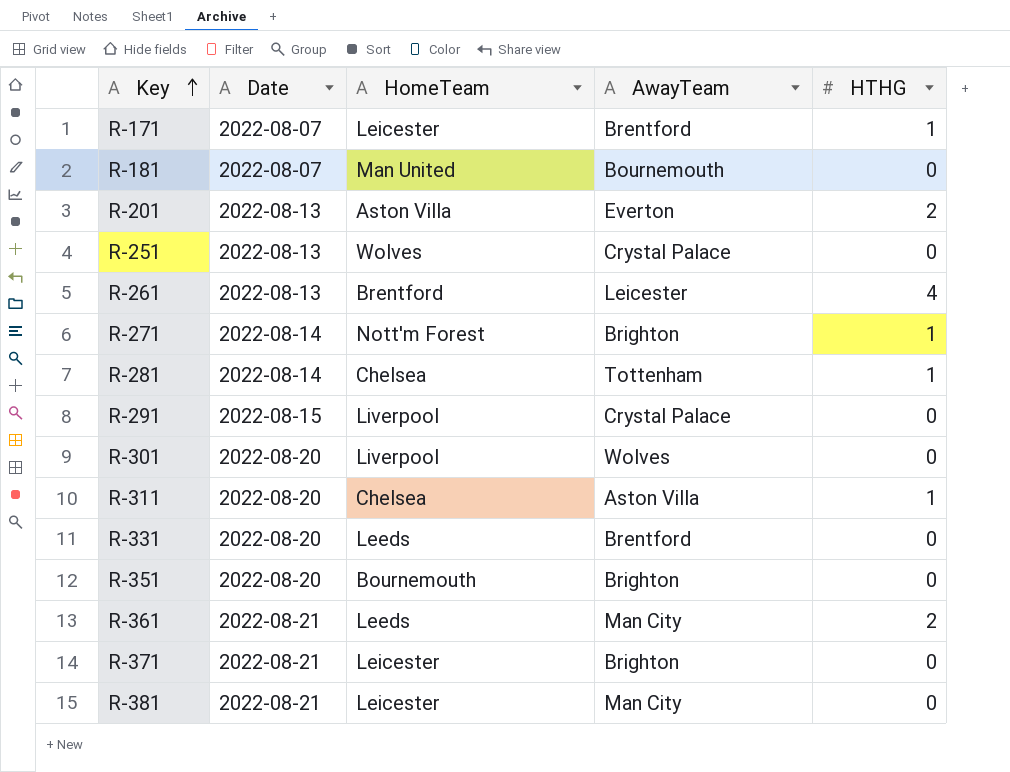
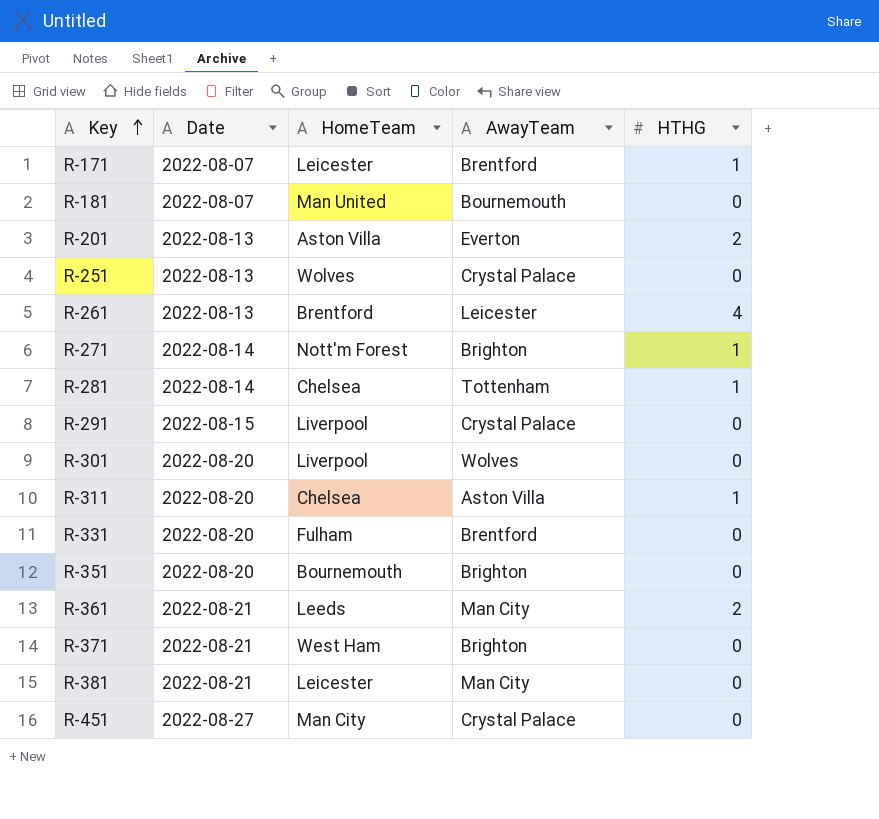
R-331 | HomeTeam: Leeds -> Fulham
R-371 | HomeTeam: Leicester -> West Ham
row R-451: none -> 2022-08-27 | Man City | Crystal Palace | 0

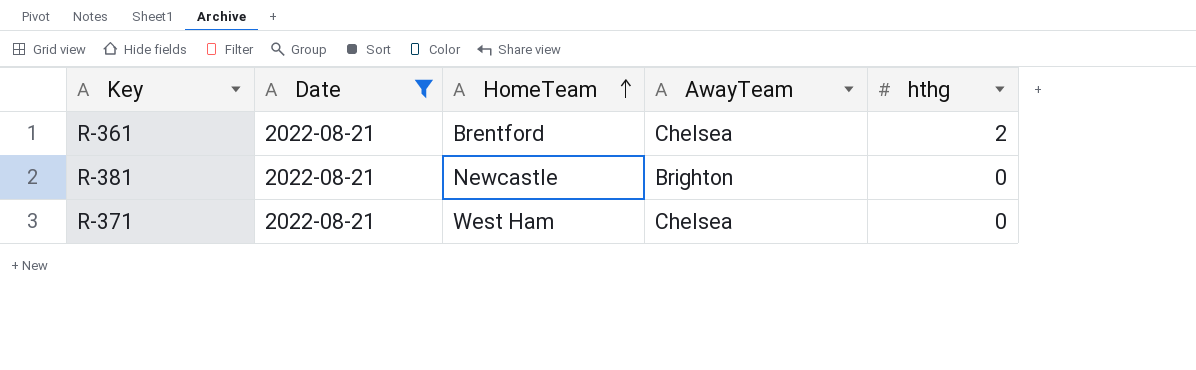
filter: none -> Date = 2022-08-21
row order: Key ascending -> HomeTeam ascending
column name: HTHG -> hthg
R-361 | HomeTeam: Leeds -> Brentford
R-361 | AwayTeam: Man City -> Chelsea
R-381 | HomeTeam: Leicester -> Newcastle
R-381 | AwayTeam: Man City -> Brighton
R-371 | AwayTeam: Brighton -> Chelsea

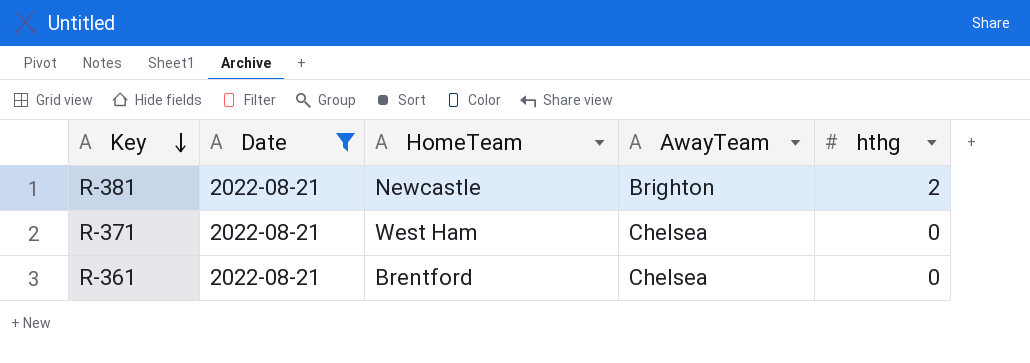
row order: HomeTeam ascending -> Key descending
R-381 | hthg: 0 -> 2
R-361 | hthg: 2 -> 0

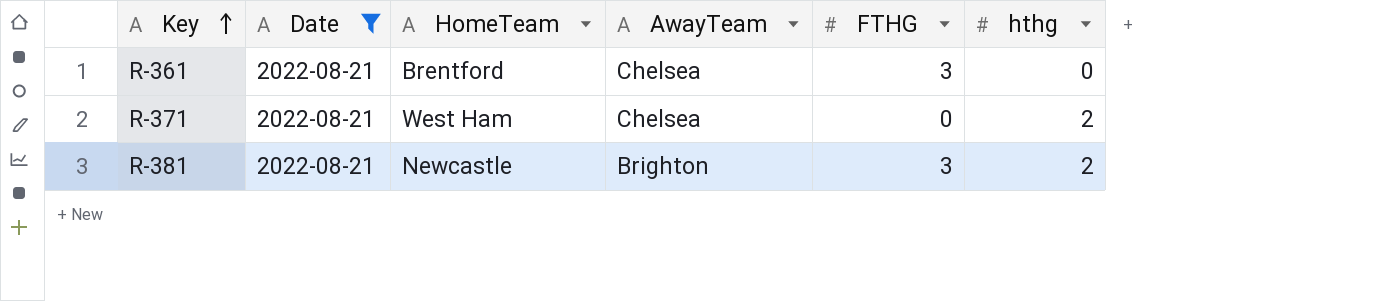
row order: Key descending -> Key ascending
column FTHG | position: none -> 5
R-371 | hthg: 0 -> 2

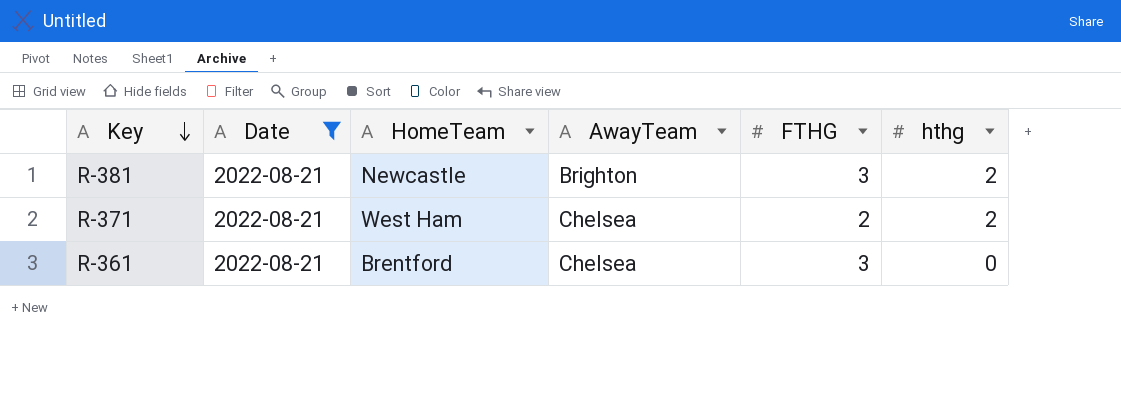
row order: Key ascending -> Key descending
R-371 | FTHG: 0 -> 2

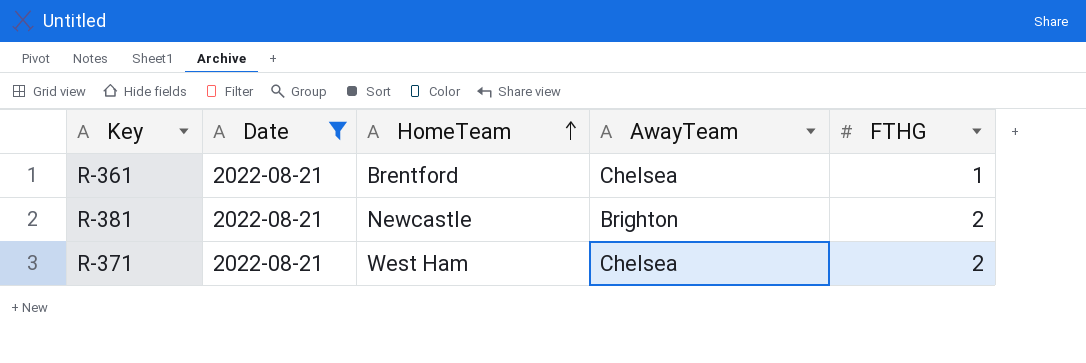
row order: Key descending -> HomeTeam ascending
column hthg | position: 6 -> none
R-361 | FTHG: 3 -> 1
R-381 | FTHG: 3 -> 2

